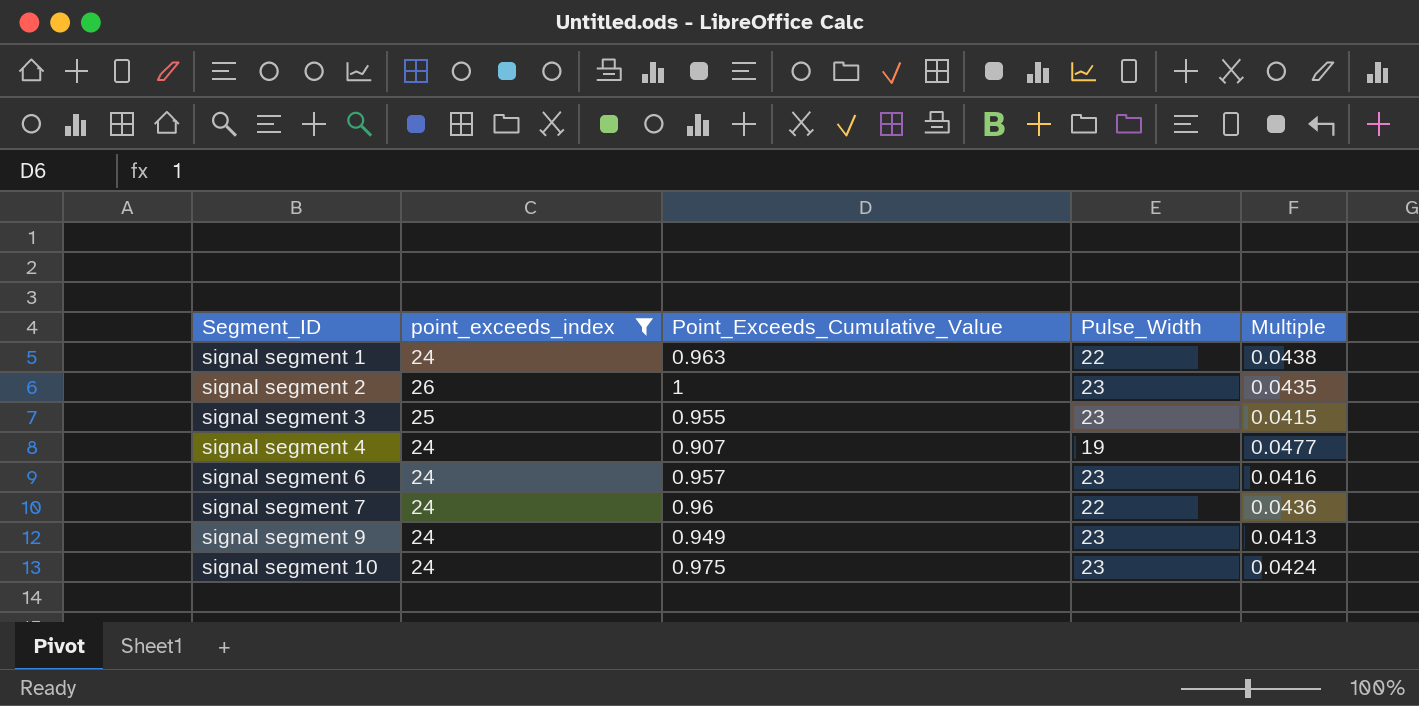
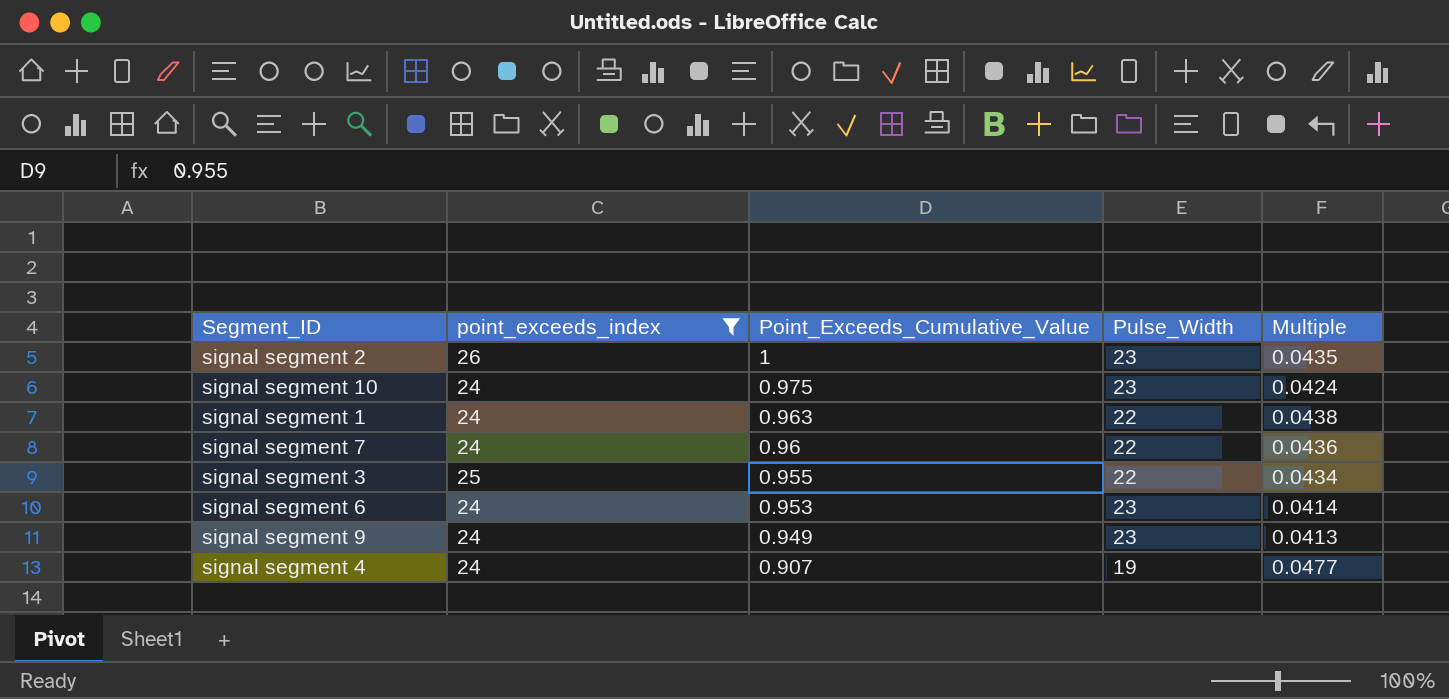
row order: Segment_ID ascending -> Point_Exceeds_Cumulative_Value descending
signal segment 3 | Pulse_Width: 23 -> 22
signal segment 3 | Multiple: 0.0415 -> 0.0434
signal segment 6 | Point_Exceeds_Cumulative_Value: 0.957 -> 0.953
signal segment 6 | Multiple: 0.0416 -> 0.0414

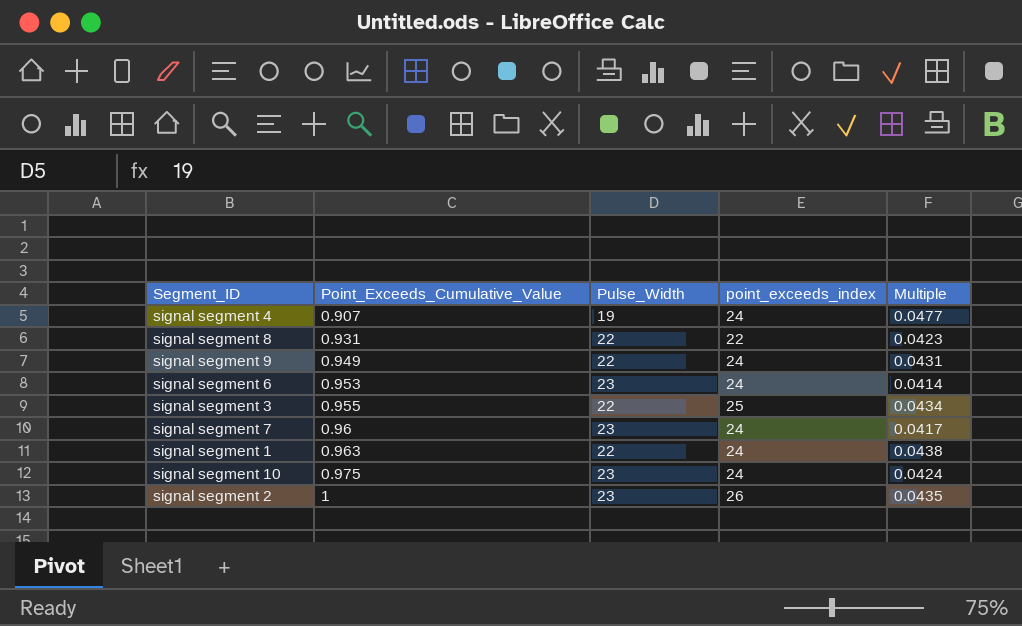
filter: point_exceeds_index != 22 -> none
row order: Point_Exceeds_Cumulative_Value descending -> Point_Exceeds_Cumulative_Value ascending
column point_exceeds_index | position: 2 -> 4
signal segment 9 | Pulse_Width: 23 -> 22
signal segment 9 | Multiple: 0.0413 -> 0.0431
signal segment 7 | Pulse_Width: 22 -> 23
signal segment 7 | Multiple: 0.0436 -> 0.0417

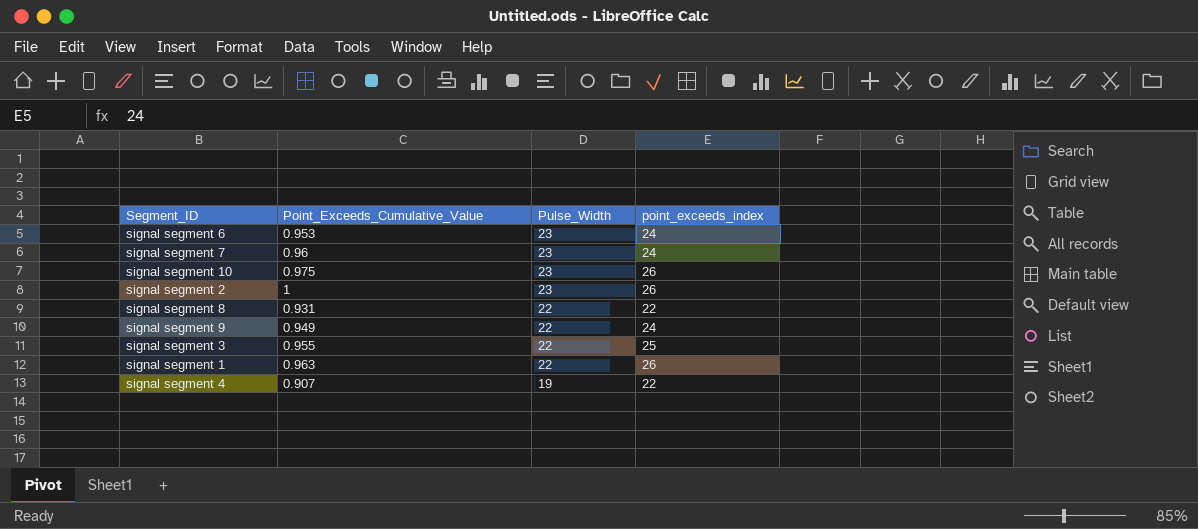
row order: Point_Exceeds_Cumulative_Value ascending -> Pulse_Width descending
column Multiple | formula: [Point_Exceeds_Cumulative_Value] / [Pulse_Width] -> none
signal segment 10 | point_exceeds_index: 24 -> 26
signal segment 1 | point_exceeds_index: 24 -> 26
signal segment 4 | point_exceeds_index: 24 -> 22

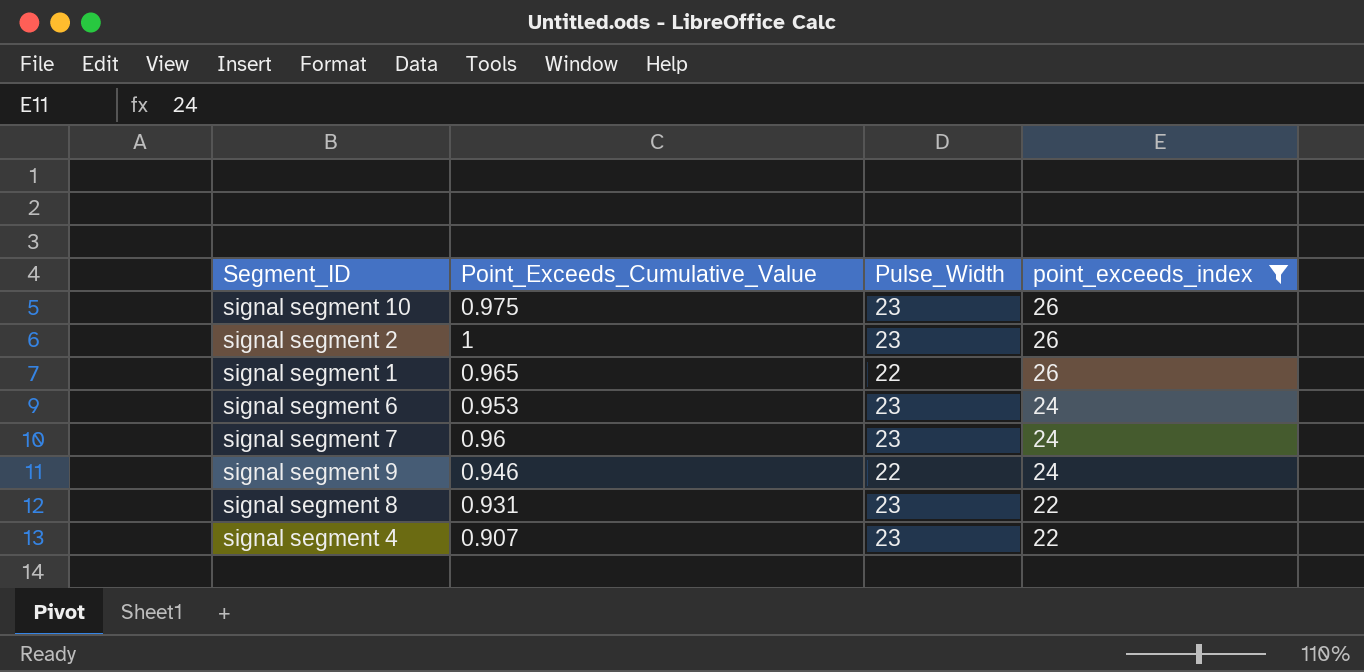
filter: none -> point_exceeds_index != 25
row order: Pulse_Width descending -> point_exceeds_index descending
signal segment 1 | Point_Exceeds_Cumulative_Value: 0.963 -> 0.965
signal segment 9 | Point_Exceeds_Cumulative_Value: 0.949 -> 0.946
signal segment 8 | Pulse_Width: 22 -> 23
signal segment 4 | Pulse_Width: 19 -> 23

